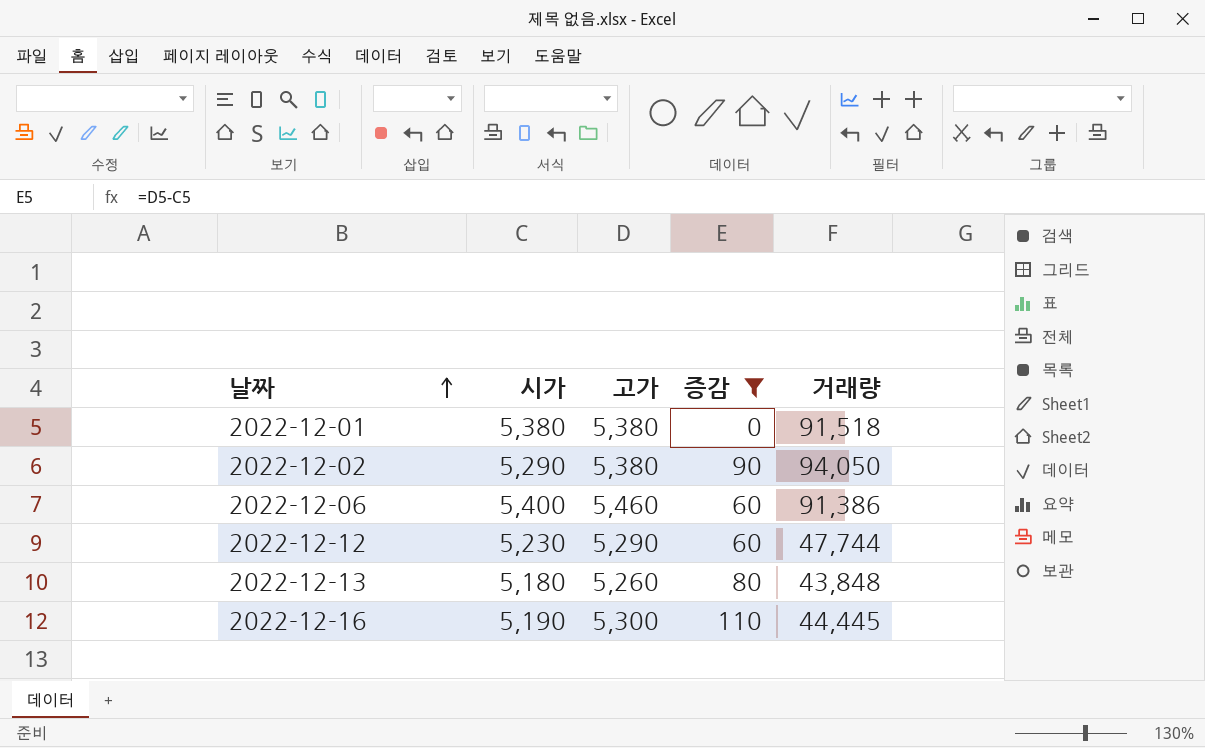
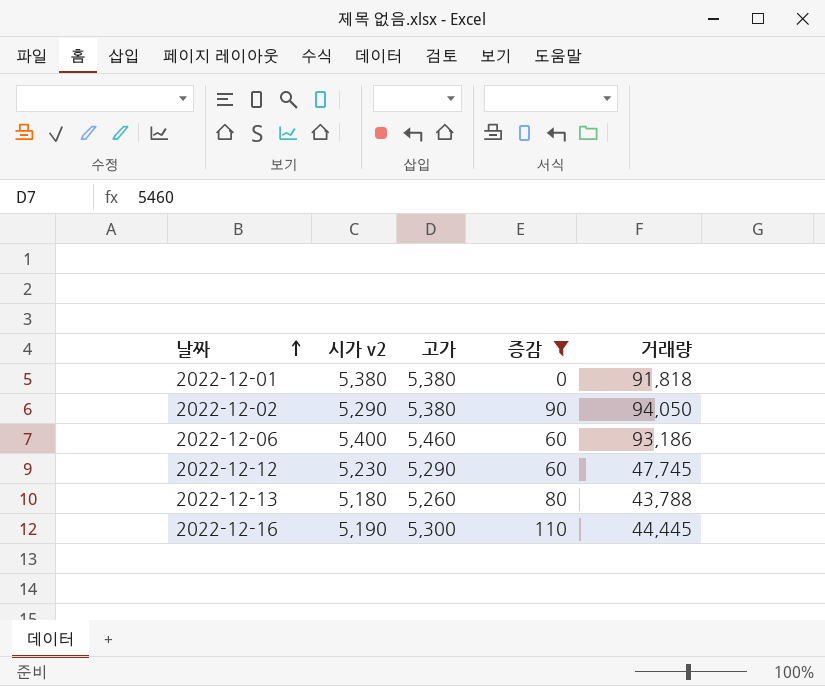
column name: 시가 -> 시가 v2
2022-12-01 | 거래량: 91,518 -> 91,818
2022-12-06 | 거래량: 91,386 -> 93,186
2022-12-12 | 거래량: 47,744 -> 47,745
2022-12-13 | 거래량: 43,848 -> 43,788

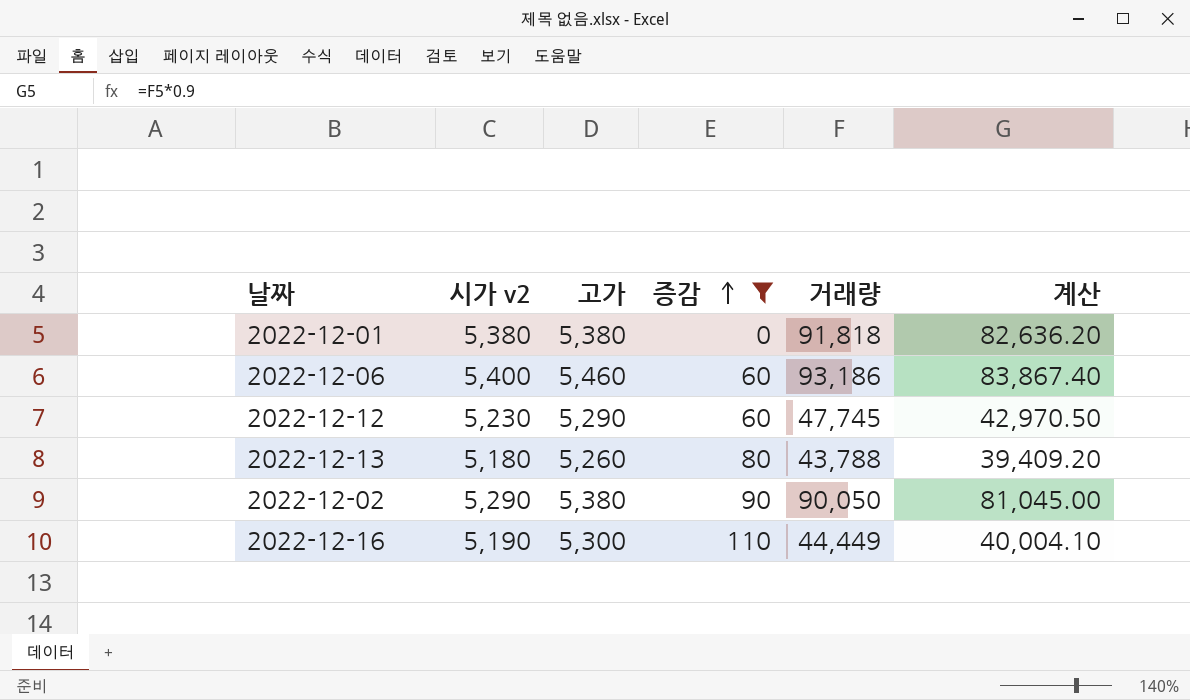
row order: 날짜 ascending -> 증감 ascending
column 계산 | formula: none -> [거래량] * 0.9
2022-12-02 | 거래량: 94,050 -> 90,050
2022-12-16 | 거래량: 44,445 -> 44,449

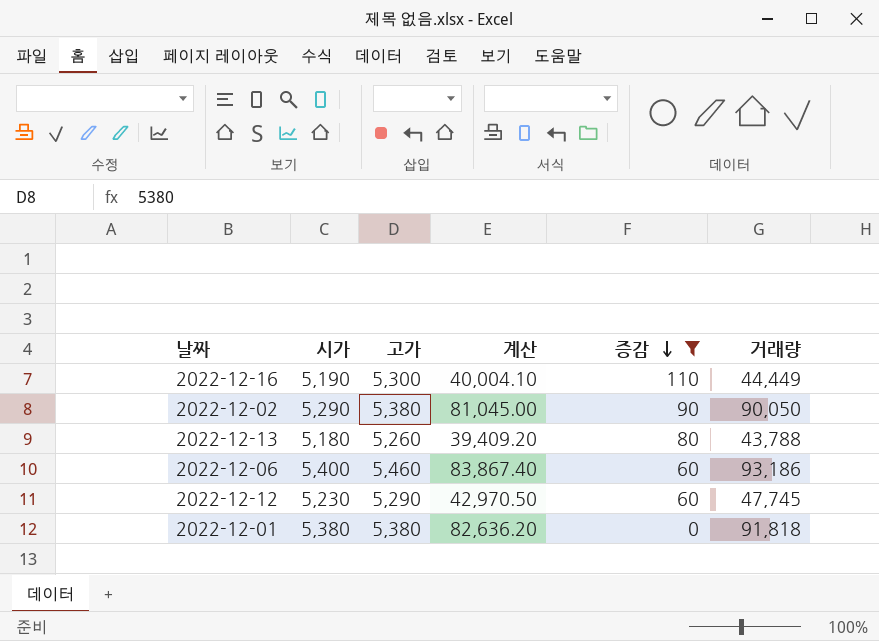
row order: 증감 ascending -> 증감 descending
column name: 시가 v2 -> 시가
column 계산 | position: 6 -> 4

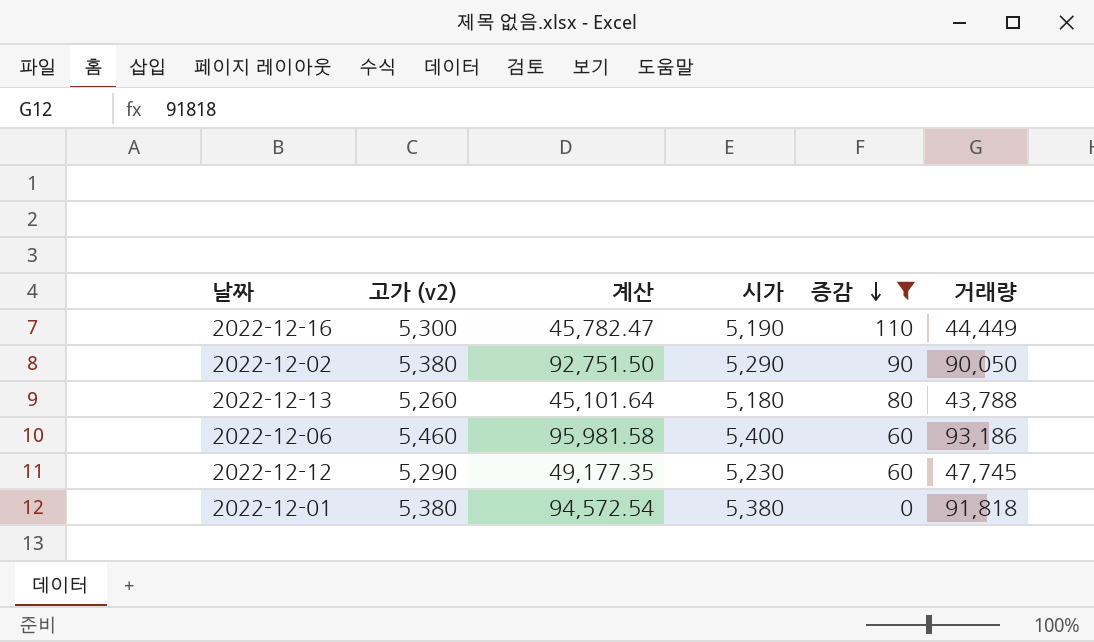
column name: 고가 -> 고가 (v2)
column 계산 | formula: [거래량] * 0.9 -> [거래량] * 1.03
column 시가 | position: 2 -> 4

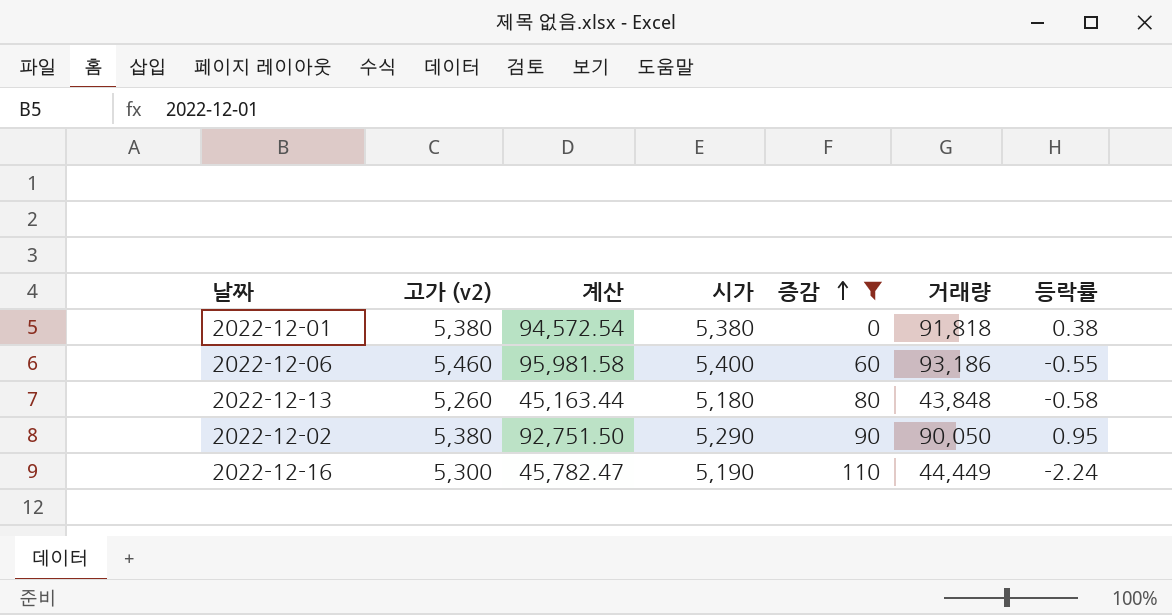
row order: 증감 descending -> 증감 ascending
column 등락률 | position: none -> 7
row 2022-12-12: 5,290 | 49,177.35 | 5,230 | 60 | 47,745 -> none
2022-12-13 | 계산: 45,101.64 -> 45,163.44
2022-12-13 | 거래량: 43,788 -> 43,848

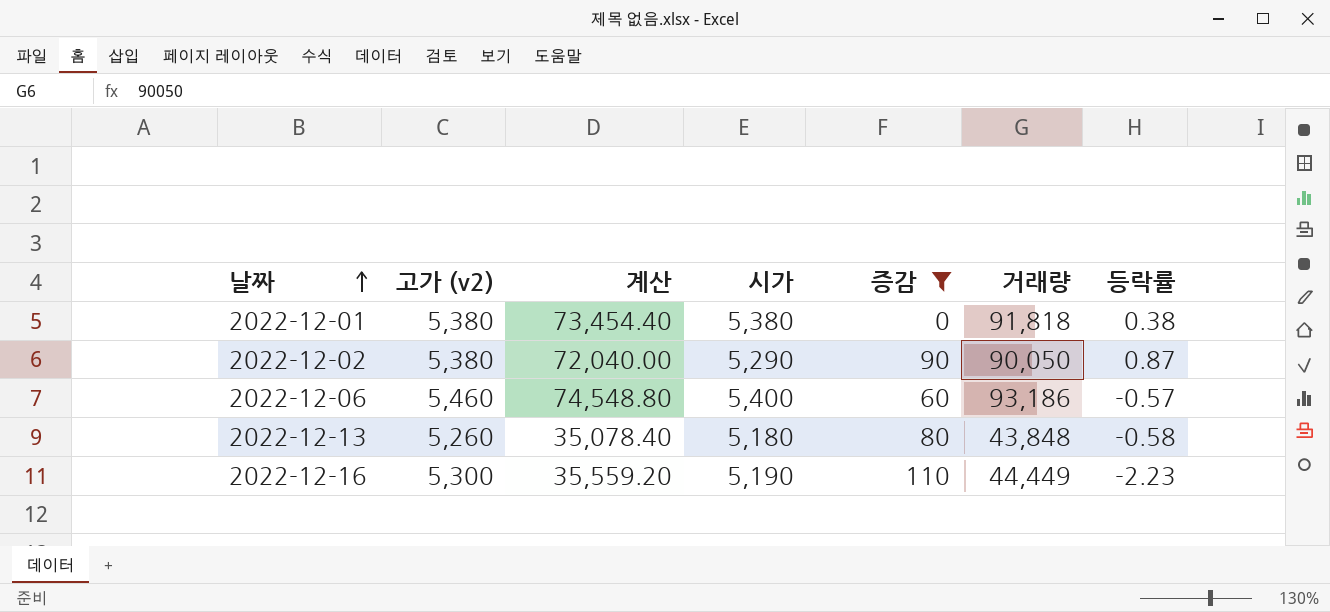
row order: 증감 ascending -> 날짜 ascending
column 계산 | formula: [거래량] * 1.03 -> [거래량] * 0.8
2022-12-02 | 등락률: 0.95 -> 0.87
2022-12-06 | 등락률: -0.55 -> -0.57
2022-12-16 | 등락률: -2.24 -> -2.23

